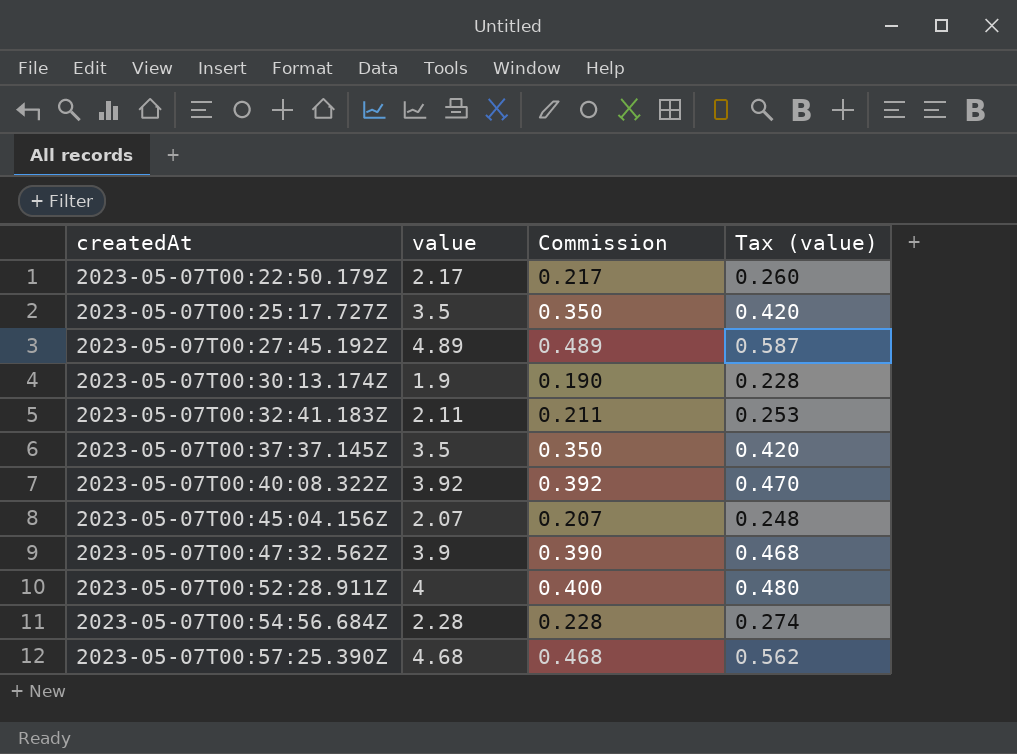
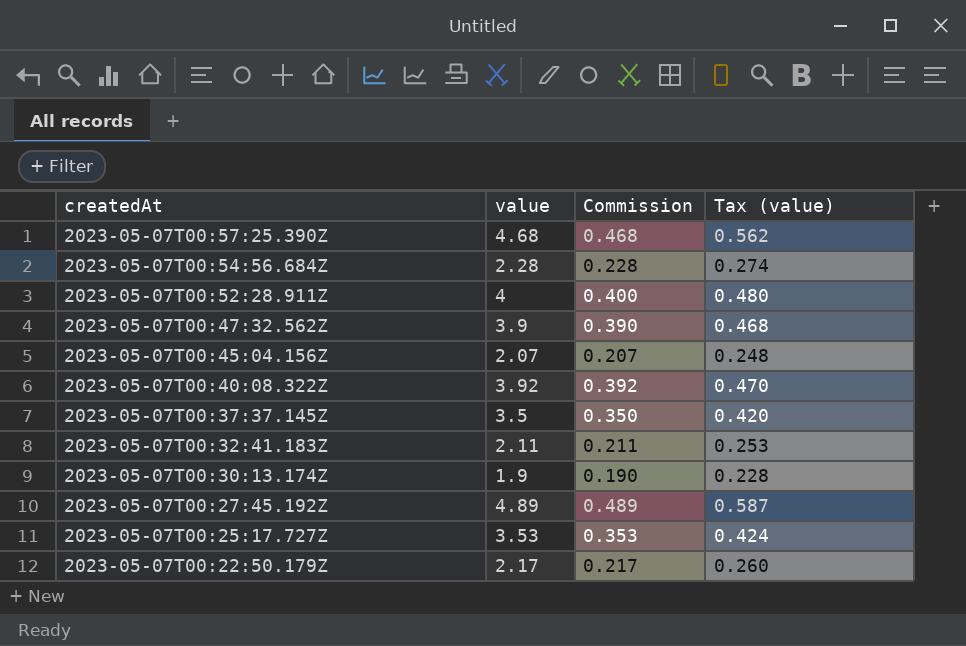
row order: createdAt ascending -> createdAt descending
2023-05-07T00:25:17.727Z | value: 3.5 -> 3.53
2023-05-07T00:25:17.727Z | Commission: 0.350 -> 0.353
2023-05-07T00:25:17.727Z | Tax (value): 0.420 -> 0.424

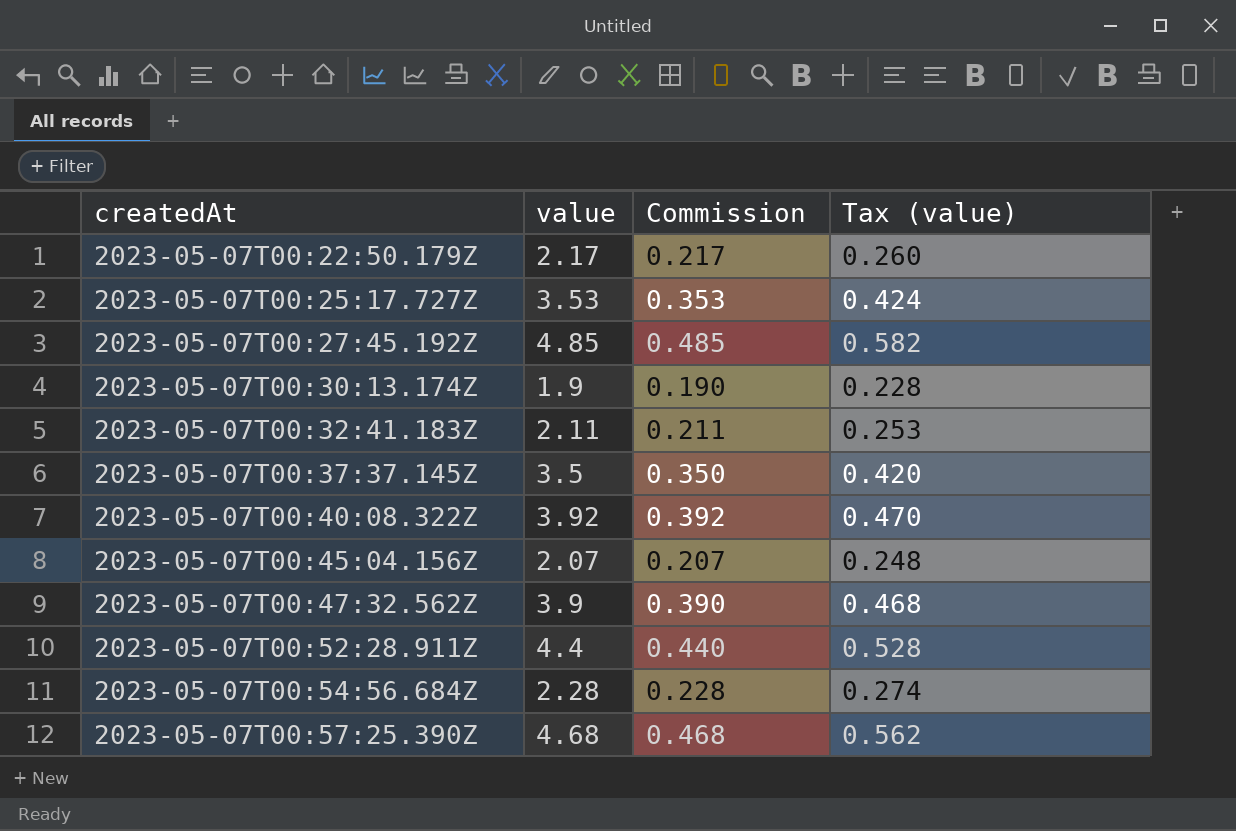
row order: createdAt descending -> createdAt ascending
2023-05-07T00:27:45.192Z | value: 4.89 -> 4.85
2023-05-07T00:27:45.192Z | Commission: 0.489 -> 0.485
2023-05-07T00:27:45.192Z | Tax (value): 0.587 -> 0.582
2023-05-07T00:52:28.911Z | value: 4 -> 4.4
2023-05-07T00:52:28.911Z | Commission: 0.400 -> 0.440
2023-05-07T00:52:28.911Z | Tax (value): 0.480 -> 0.528

